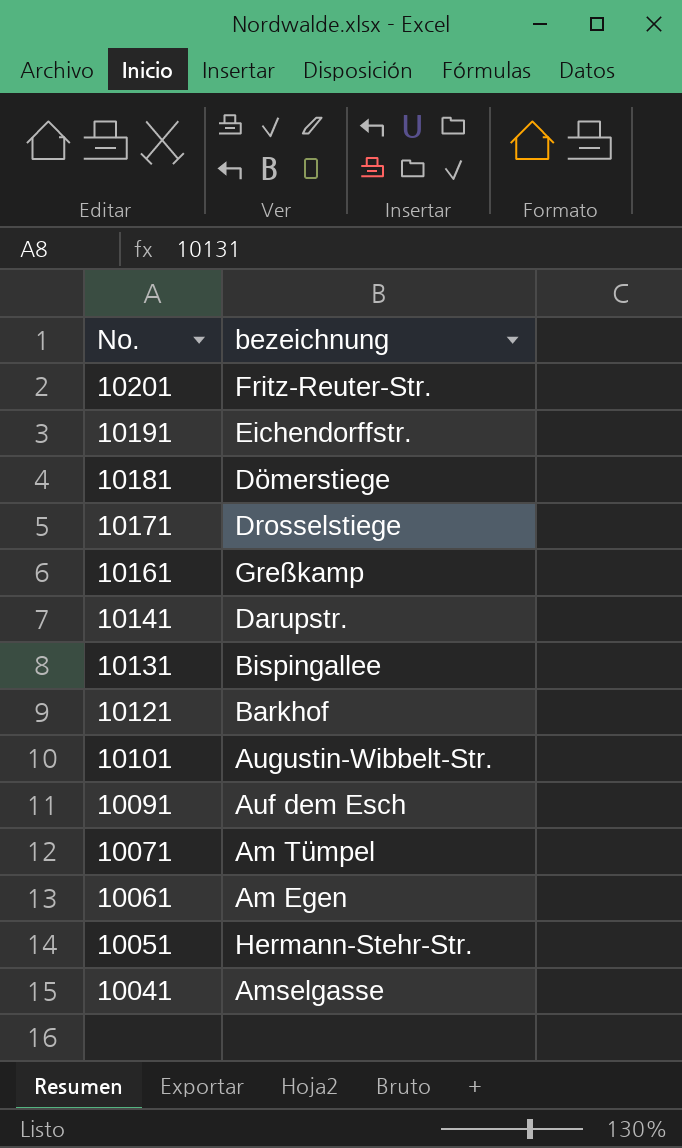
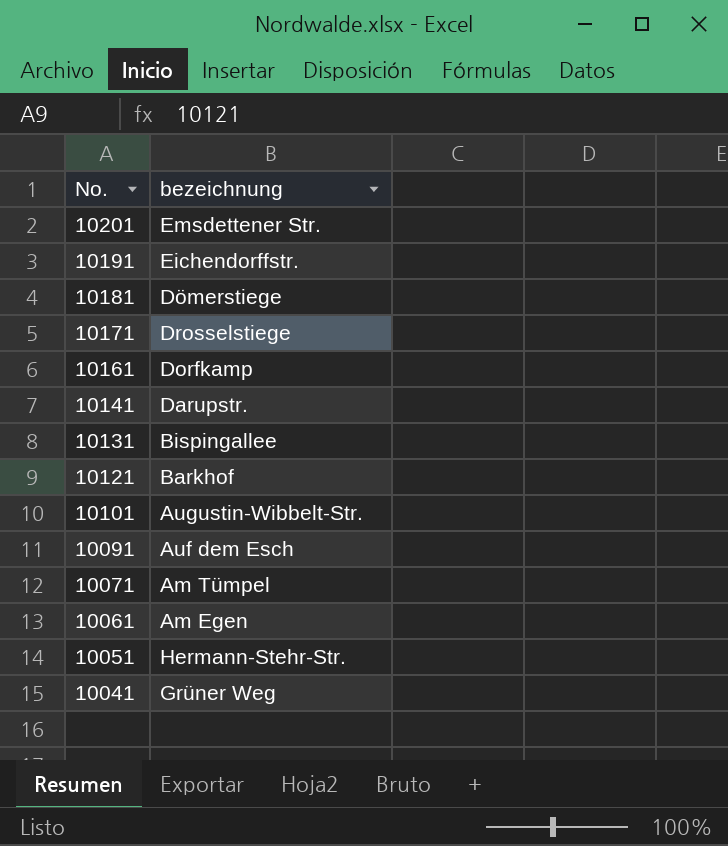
10201 | bezeichnung: Fritz-Reuter-Str. -> Emsdettener Str.
10161 | bezeichnung: Greßkamp -> Dorfkamp
10041 | bezeichnung: Amselgasse -> Grüner Weg

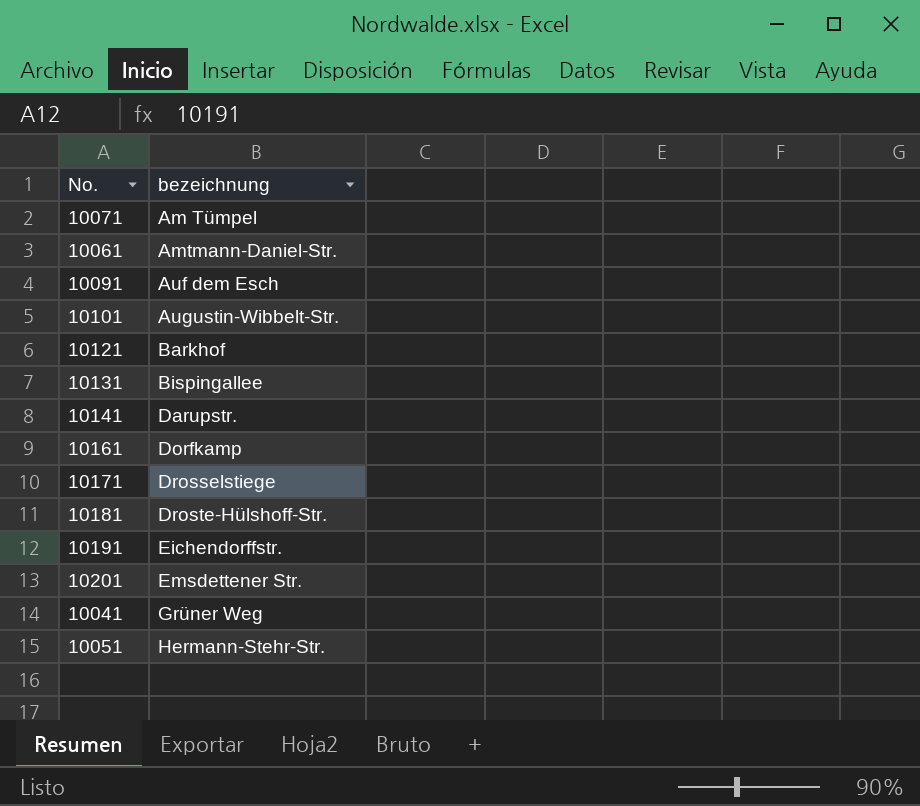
row order: No. descending -> bezeichnung ascending
10061 | bezeichnung: Am Egen -> Amtmann-Daniel-Str.
10181 | bezeichnung: Dömerstiege -> Droste-Hülshoff-Str.

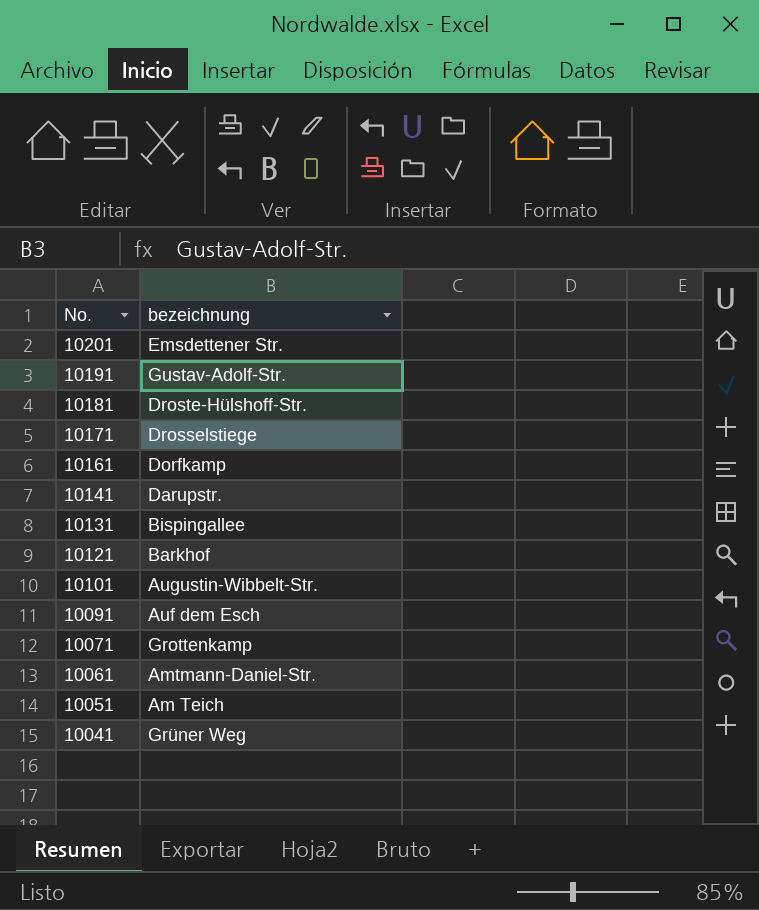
row order: bezeichnung ascending -> No. descending
10191 | bezeichnung: Eichendorffstr. -> Gustav-Adolf-Str.
10071 | bezeichnung: Am Tümpel -> Grottenkamp
10051 | bezeichnung: Hermann-Stehr-Str. -> Am Teich

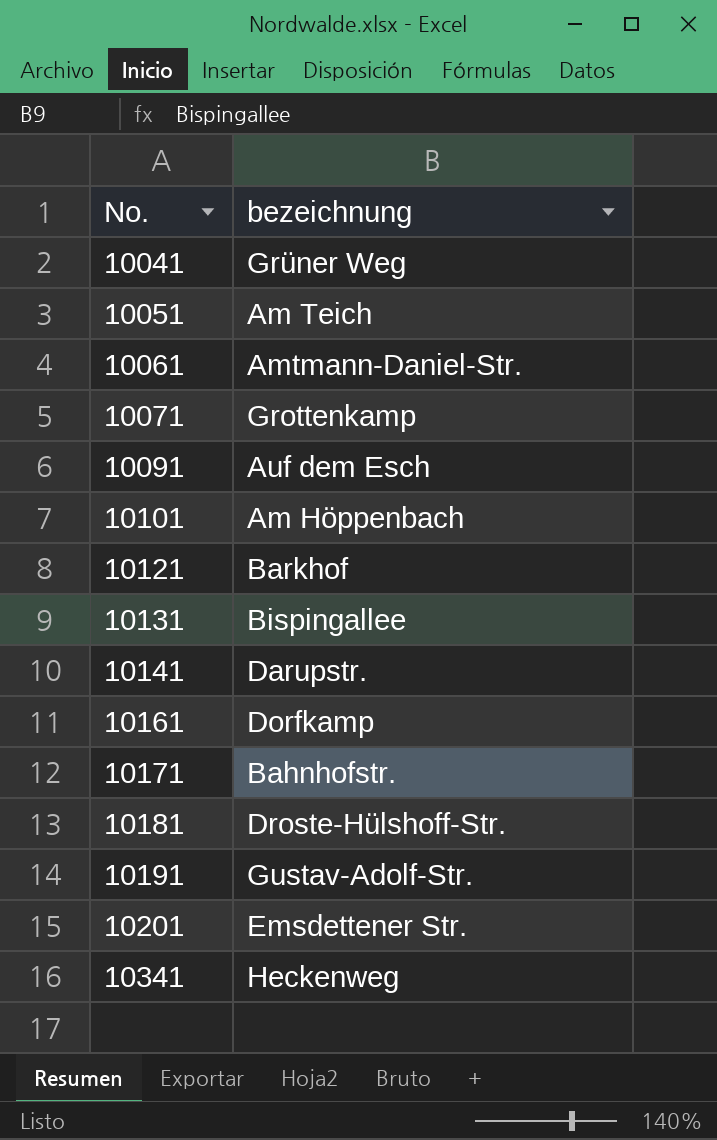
row order: No. descending -> No. ascending
10101 | bezeichnung: Augustin-Wibbelt-Str. -> Am Höppenbach
10171 | bezeichnung: Drosselstiege -> Bahnhofstr.
row 10341: none -> Heckenweg

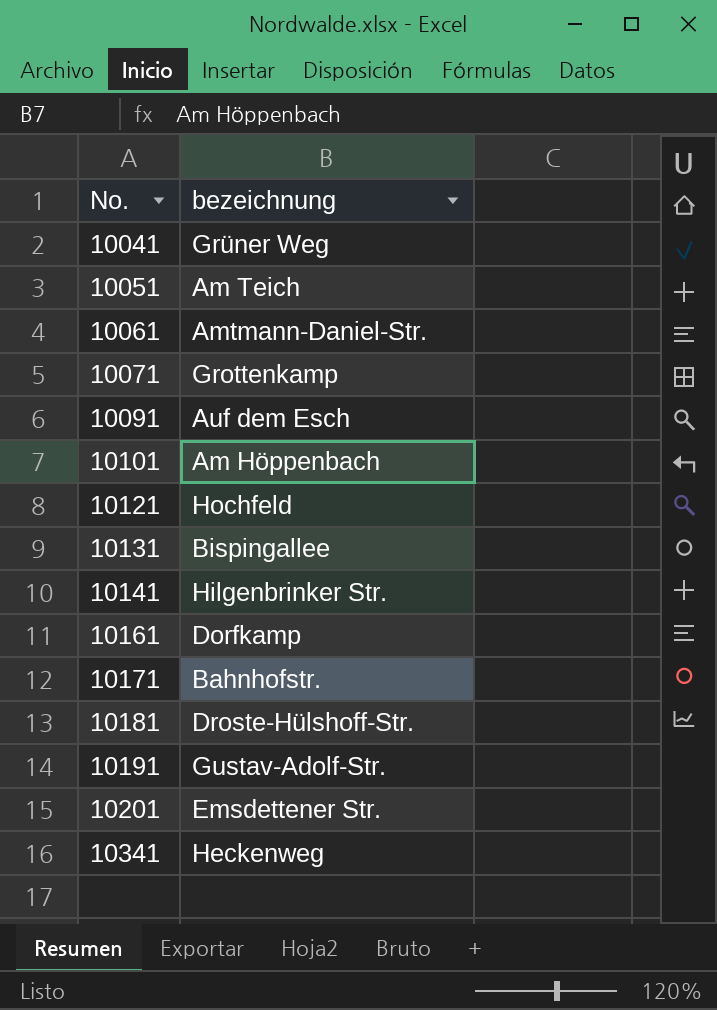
10121 | bezeichnung: Barkhof -> Hochfeld
10141 | bezeichnung: Darupstr. -> Hilgenbrinker Str.

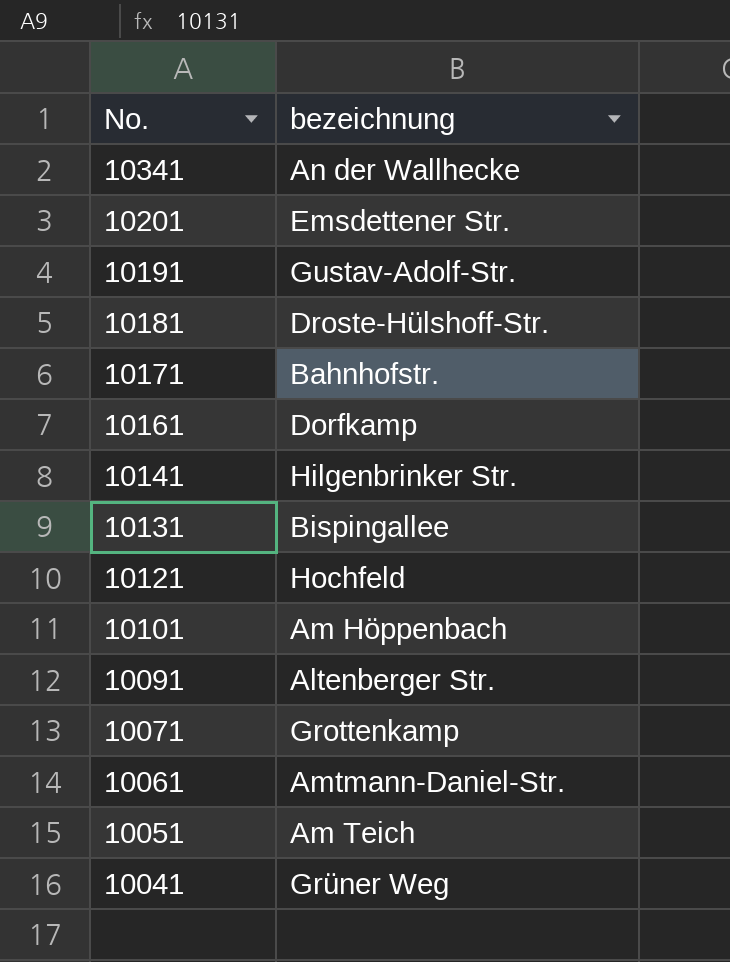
row order: No. ascending -> No. descending
10341 | bezeichnung: Heckenweg -> An der Wallhecke
10091 | bezeichnung: Auf dem Esch -> Altenberger Str.

